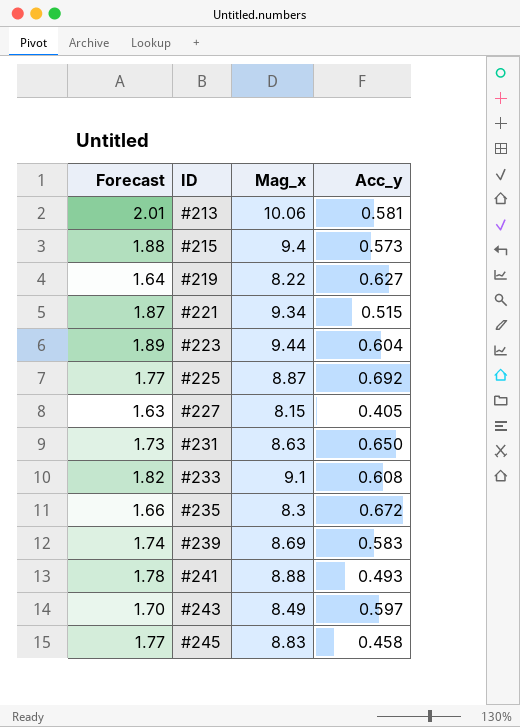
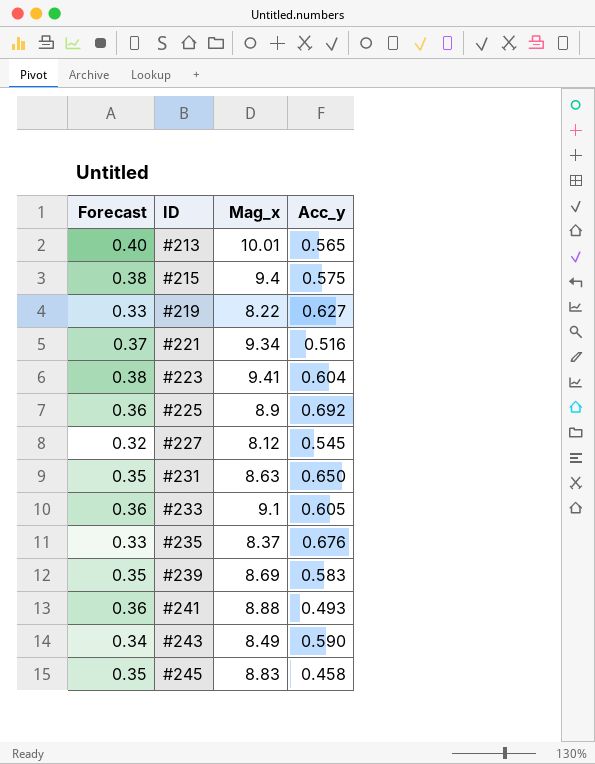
column Forecast | formula: [Mag_x] * 0.2 -> [Mag_x] * 0.04
#213 | Mag_x: 10.06 -> 10.01
#213 | Acc_y: 0.581 -> 0.565
#215 | Acc_y: 0.573 -> 0.575
#221 | Acc_y: 0.515 -> 0.516
#223 | Mag_x: 9.44 -> 9.41
#225 | Mag_x: 8.87 -> 8.9
#227 | Mag_x: 8.15 -> 8.12
#227 | Acc_y: 0.405 -> 0.545
#233 | Acc_y: 0.608 -> 0.605
#235 | Mag_x: 8.3 -> 8.37
#235 | Acc_y: 0.672 -> 0.676
#243 | Acc_y: 0.597 -> 0.590

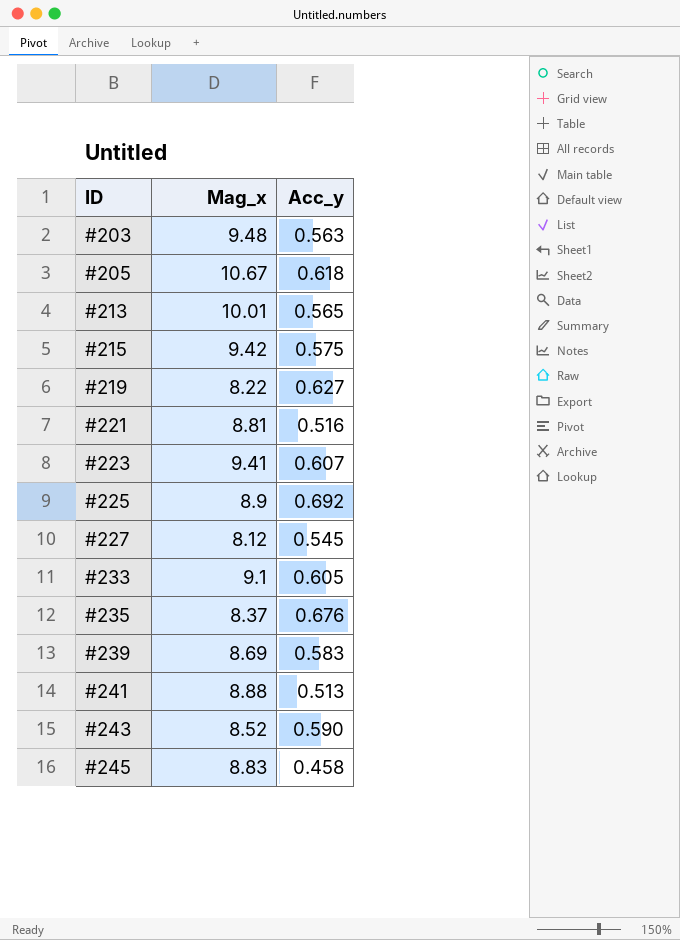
column Forecast | formula: [Mag_x] * 0.04 -> none
row #231: 0.35 | 8.63 | 0.650 -> none
row #203: none -> 9.48 | 0.563
row #205: none -> 10.67 | 0.618
#215 | Mag_x: 9.4 -> 9.42
#221 | Mag_x: 9.34 -> 8.81
#223 | Acc_y: 0.604 -> 0.607
#241 | Acc_y: 0.493 -> 0.513
#243 | Mag_x: 8.49 -> 8.52

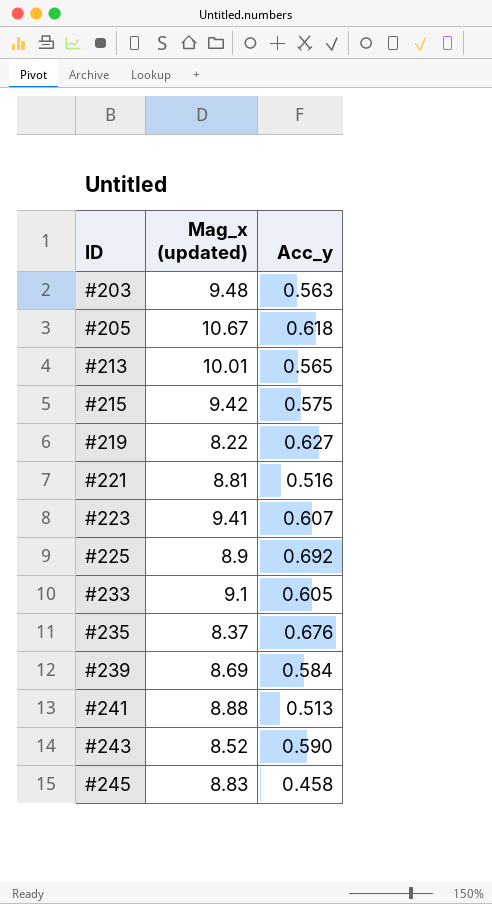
column name: Mag_x -> Mag_x (updated)
row #227: 8.12 | 0.545 -> none
#239 | Acc_y: 0.583 -> 0.584

